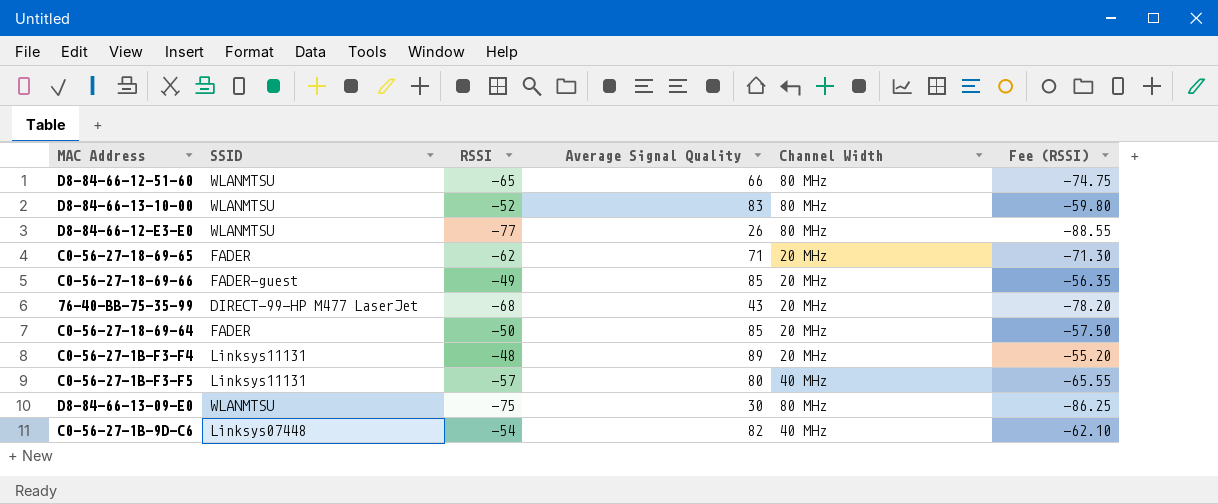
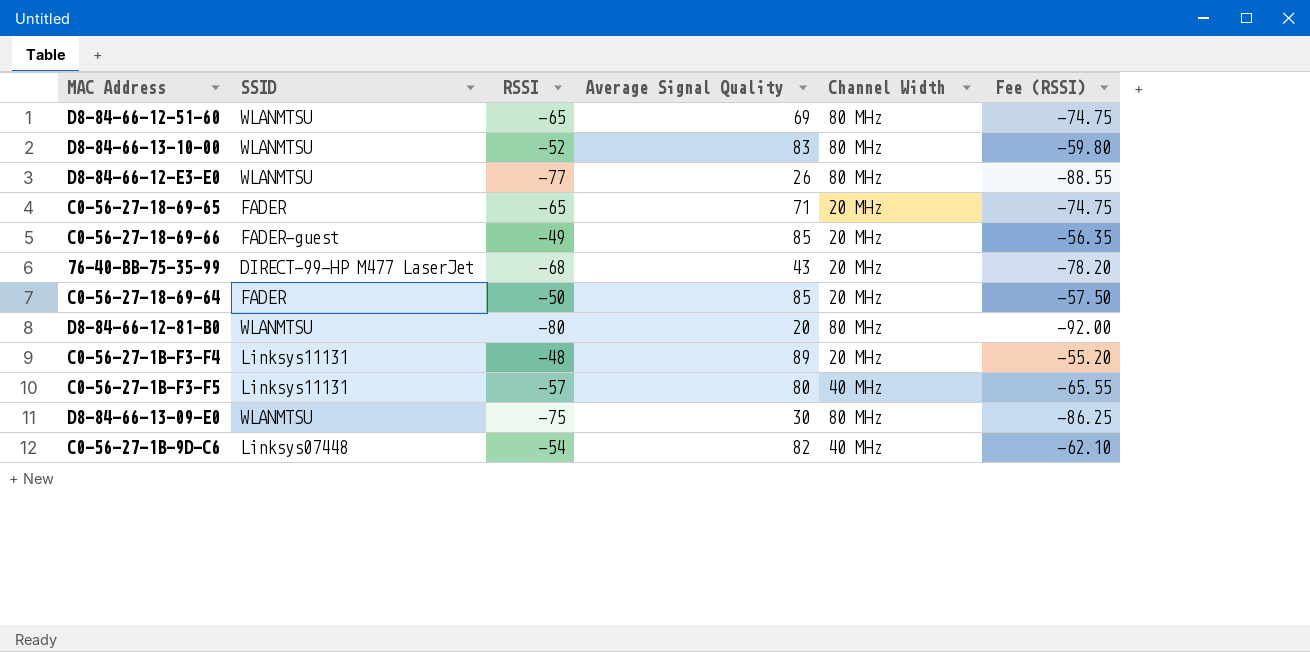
D8-84-66-12-51-60 | Average Signal Quality: 66 -> 69
C0-56-27-18-69-65 | RSSI: -62 -> -65
C0-56-27-18-69-65 | Fee (RSSI): -71.30 -> -74.75
row D8-84-66-12-81-B0: none -> WLANMTSU | -80 | 20 | 80 MHz | -92.00

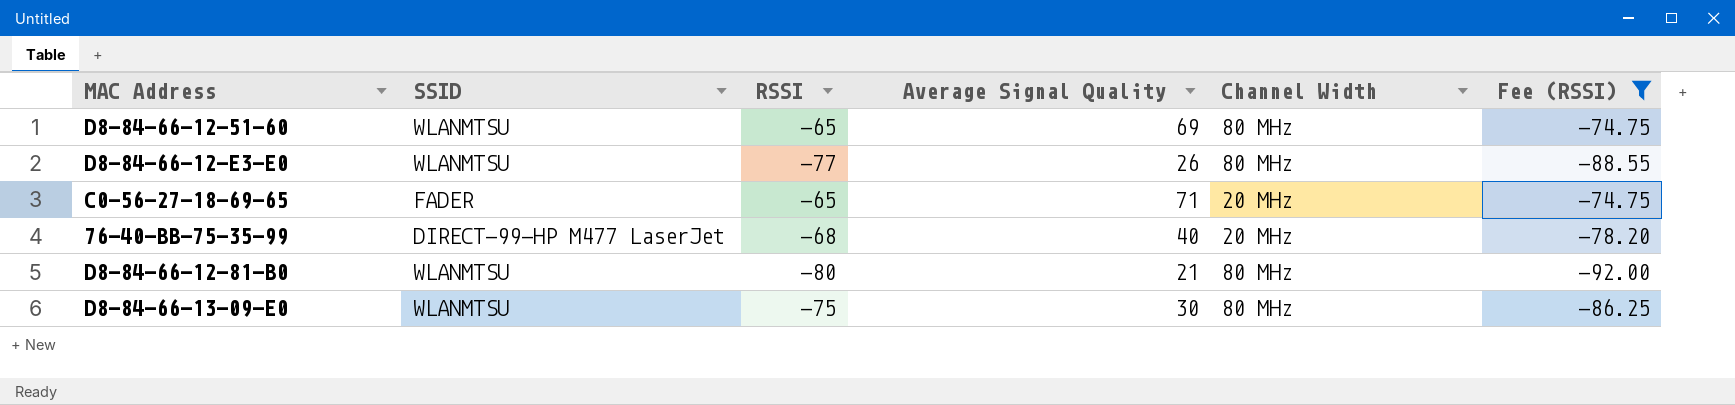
filter: none -> Fee (RSSI) <= -74.75
76-40-BB-75-35-99 | Average Signal Quality: 43 -> 40
D8-84-66-12-81-B0 | Average Signal Quality: 20 -> 21

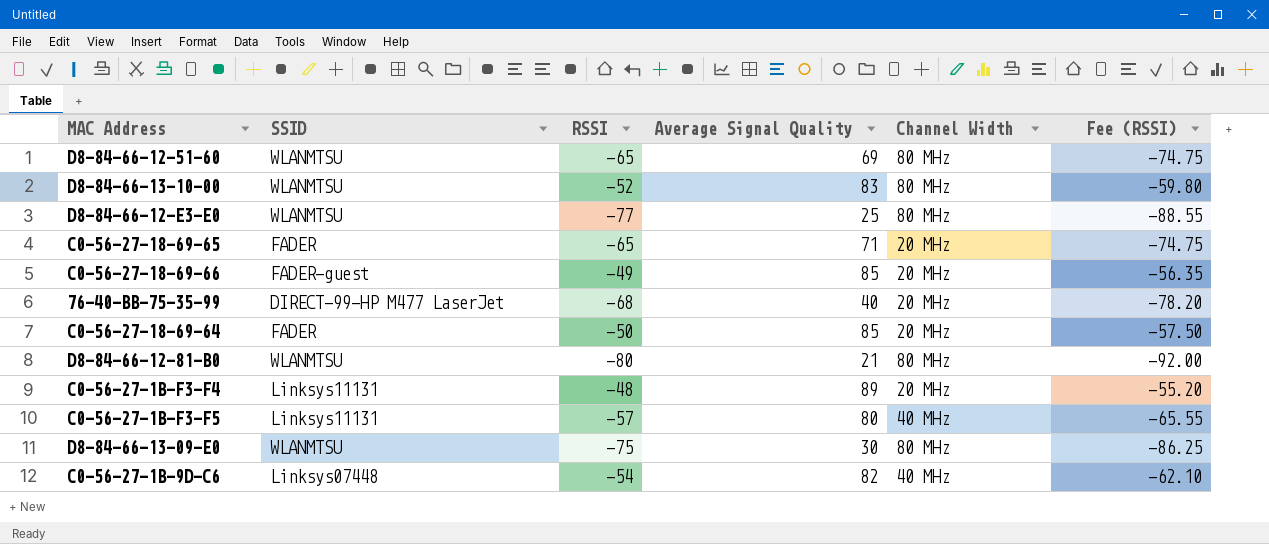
filter: Fee (RSSI) <= -74.75 -> none
D8-84-66-12-E3-E0 | Average Signal Quality: 26 -> 25

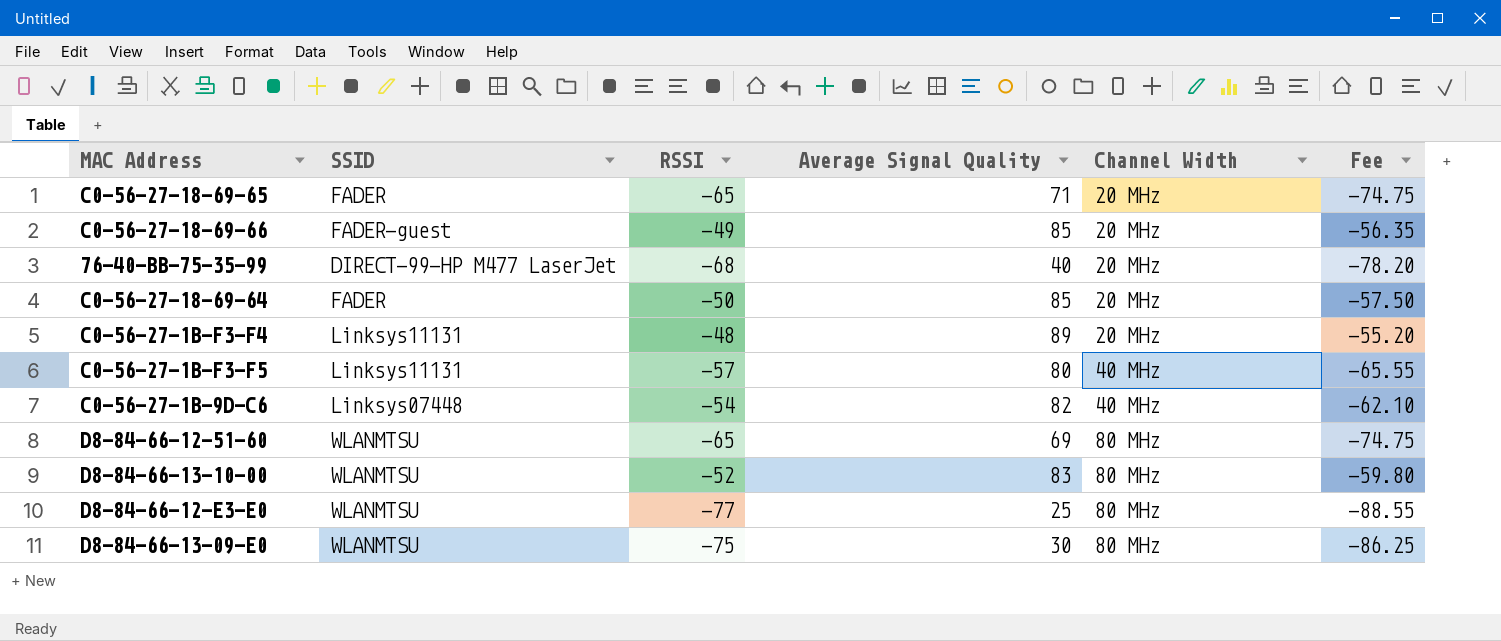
row order: none -> Channel Width ascending
column name: Fee (RSSI) -> Fee
row D8-84-66-12-81-B0: WLANMTSU | -80 | 21 | 80 MHz | -92.00 -> none

